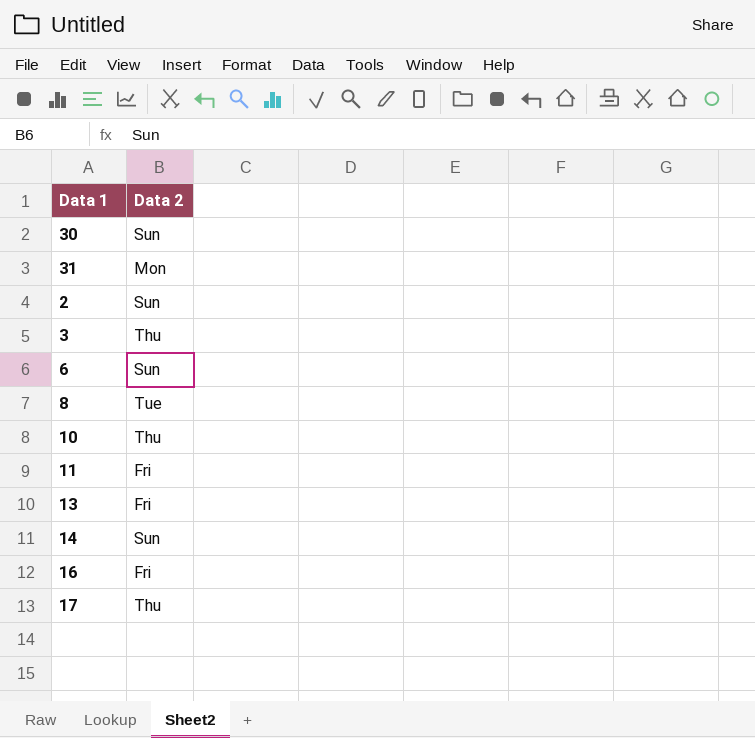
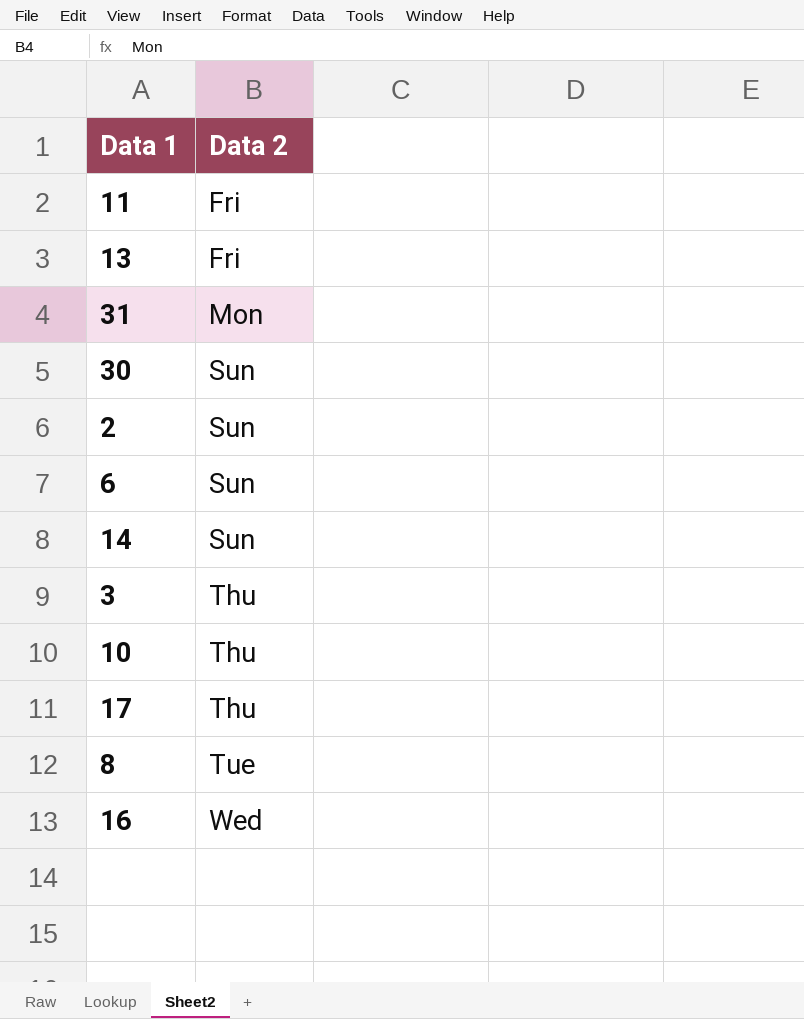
row order: none -> Data 2 ascending
16 | Data 2: Fri -> Wed

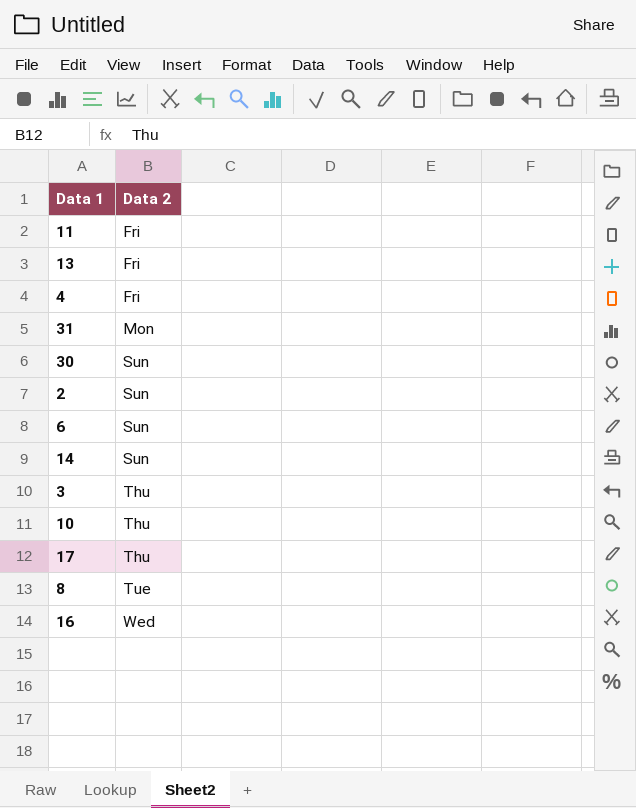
row 4: none -> Fri

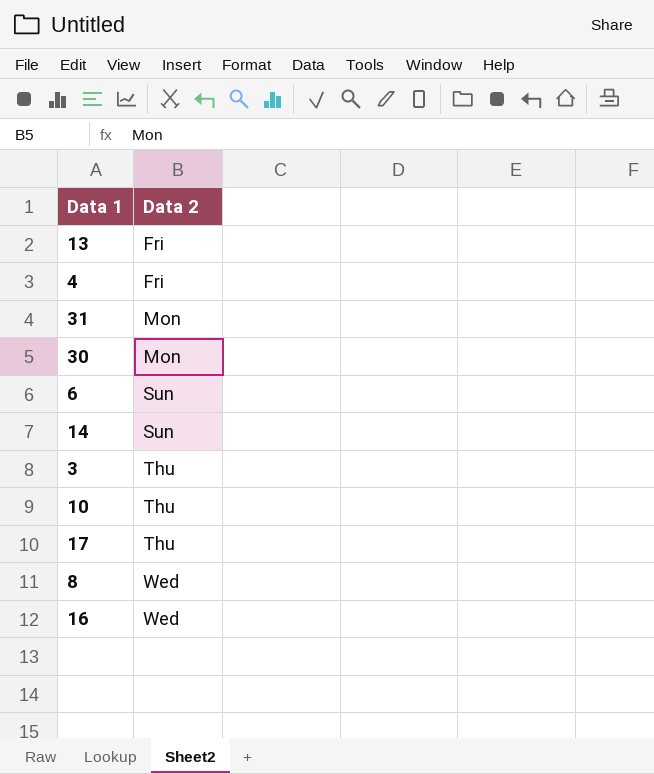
row 11: Fri -> none
row 2: Sun -> none
30 | Data 2: Sun -> Mon
8 | Data 2: Tue -> Wed

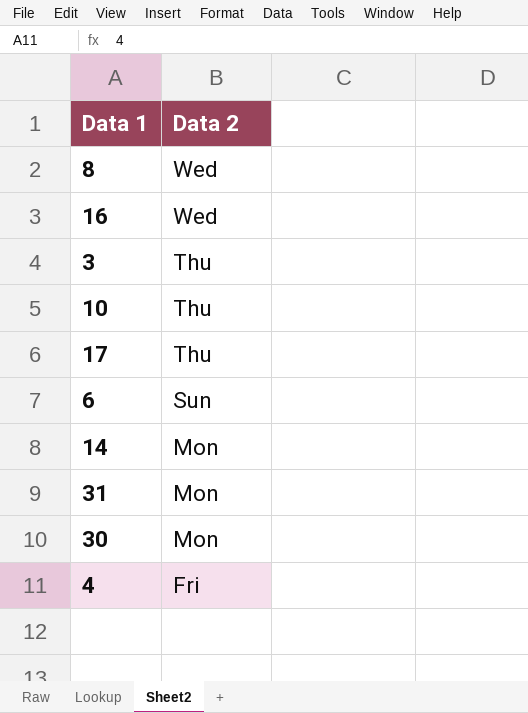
row order: Data 2 ascending -> Data 2 descending
row 13: Fri -> none
14 | Data 2: Sun -> Mon

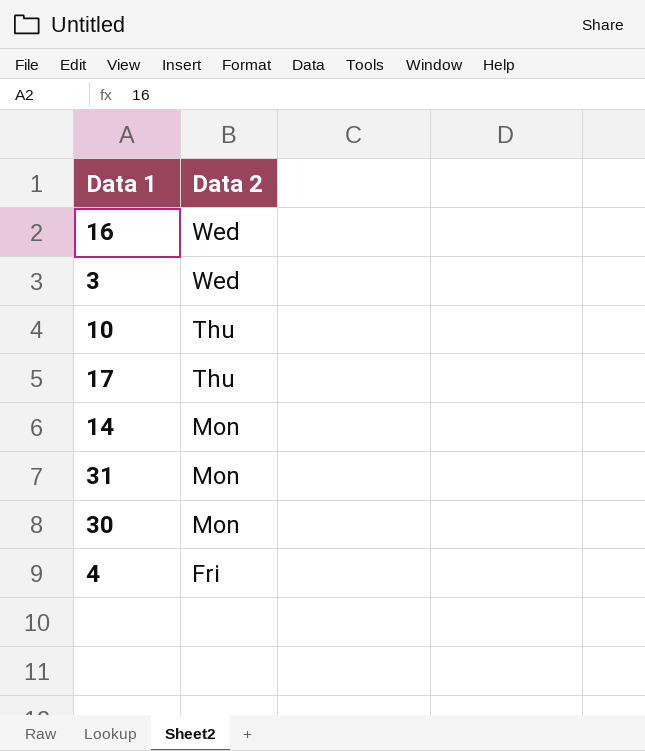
row 8: Wed -> none
row 6: Sun -> none
3 | Data 2: Thu -> Wed

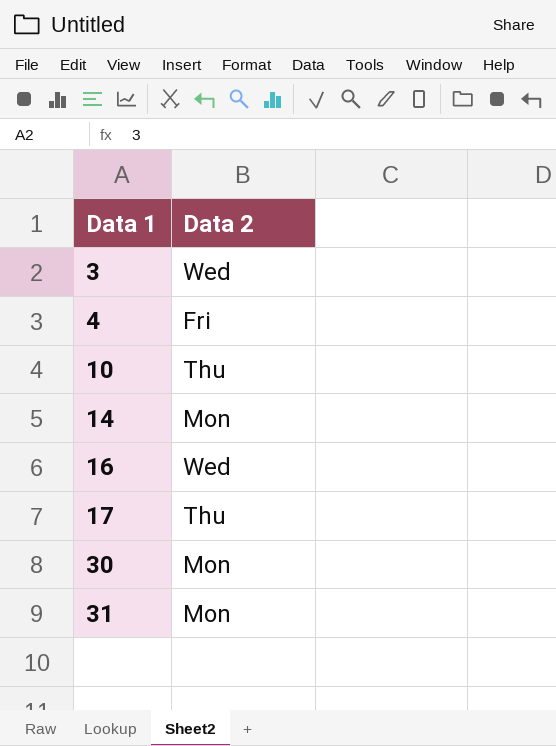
row order: Data 2 descending -> Data 1 ascending

